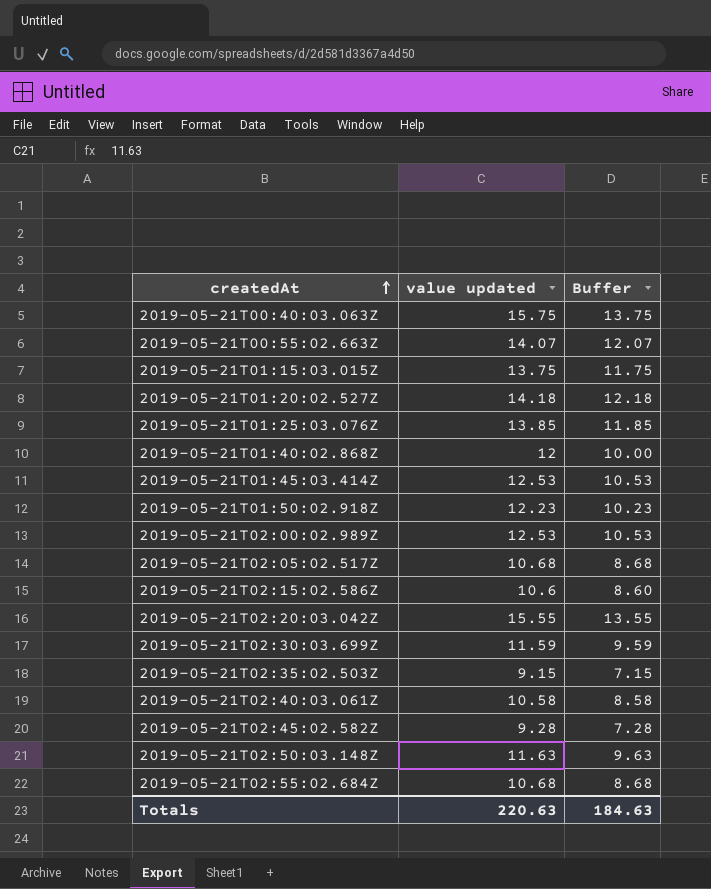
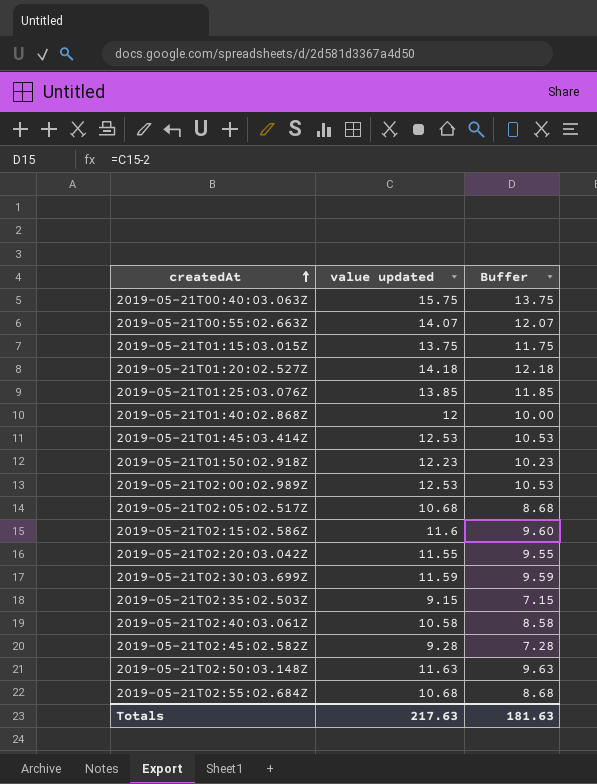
2019-05-21T02:15:02.586Z | value updated: 10.6 -> 11.6
2019-05-21T02:15:02.586Z | Buffer: 8.60 -> 9.60
2019-05-21T02:20:03.042Z | value updated: 15.55 -> 11.55
2019-05-21T02:20:03.042Z | Buffer: 13.55 -> 9.55
Totals | value updated: 220.63 -> 217.63
Totals | Buffer: 184.63 -> 181.63

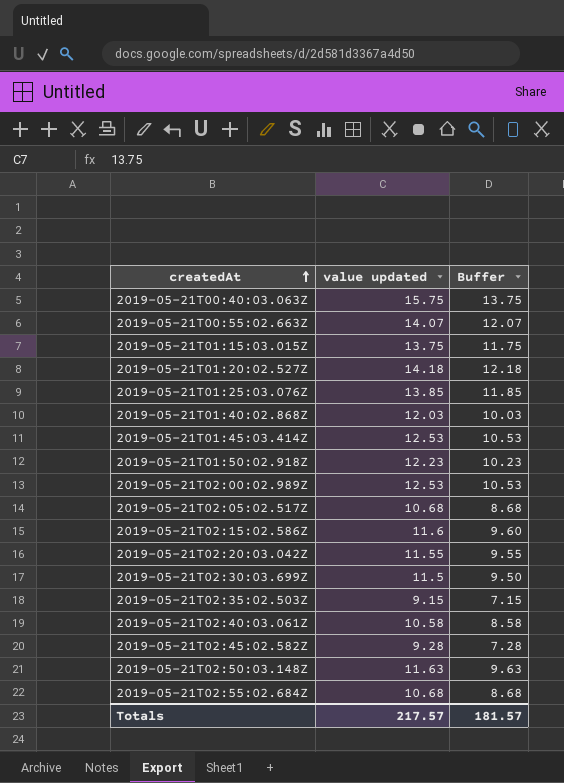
2019-05-21T01:40:02.868Z | value updated: 12 -> 12.03
2019-05-21T01:40:02.868Z | Buffer: 10.00 -> 10.03
2019-05-21T02:30:03.699Z | value updated: 11.59 -> 11.5
2019-05-21T02:30:03.699Z | Buffer: 9.59 -> 9.50
Totals | value updated: 217.63 -> 217.57
Totals | Buffer: 181.63 -> 181.57

